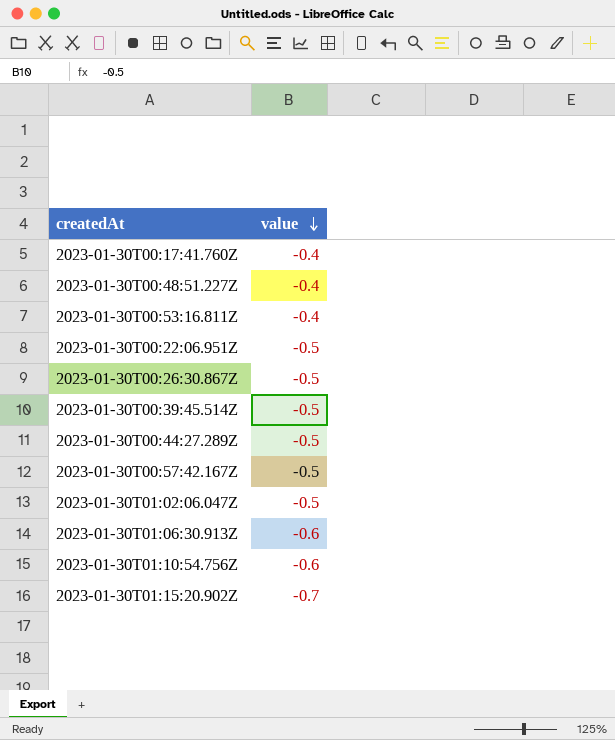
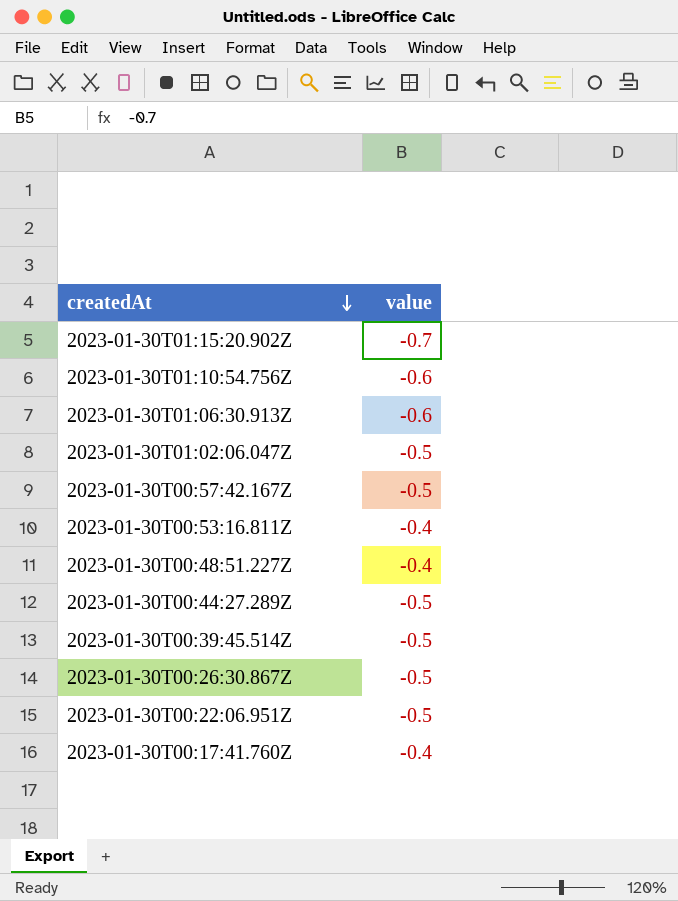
row order: value descending -> createdAt descending

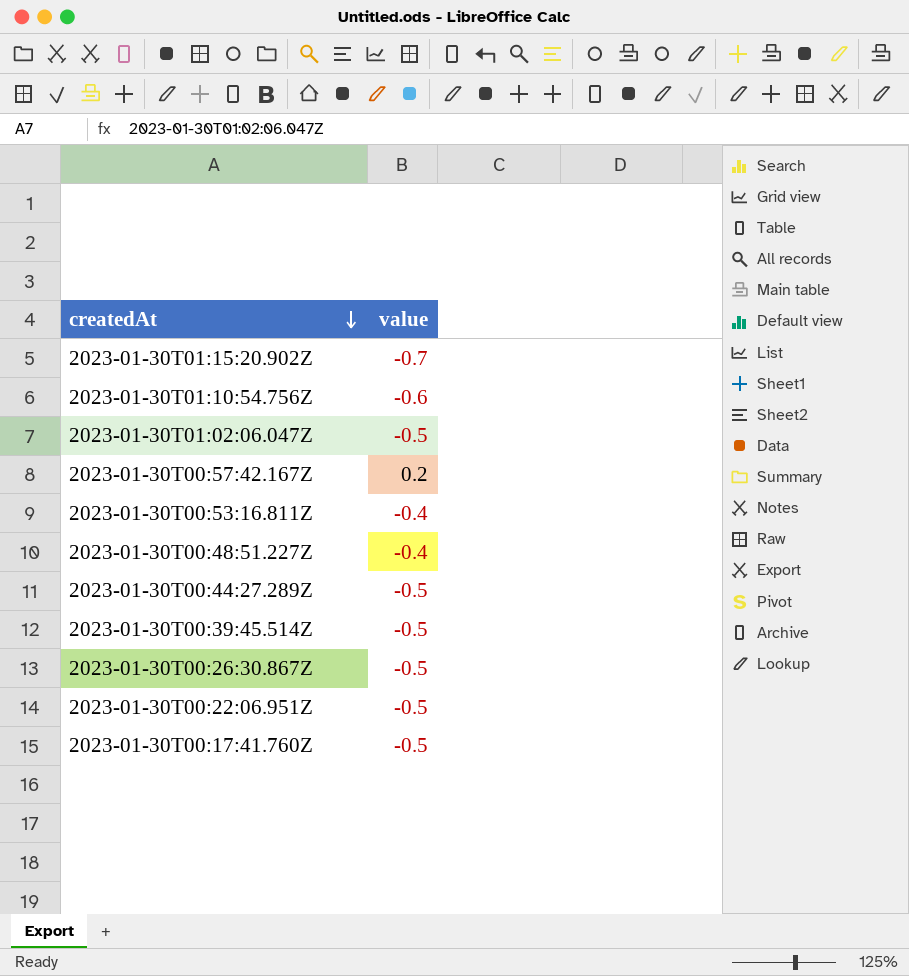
row 2023-01-30T01:06:30.913Z: -0.6 -> none
2023-01-30T00:57:42.167Z | value: -0.5 -> 0.2
2023-01-30T00:17:41.760Z | value: -0.4 -> -0.5

